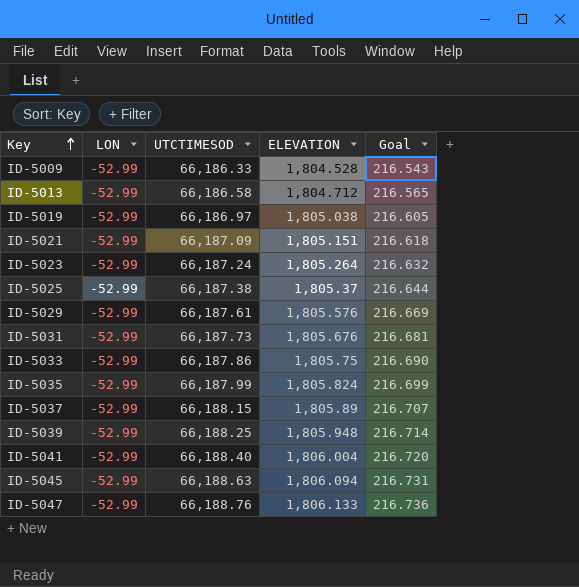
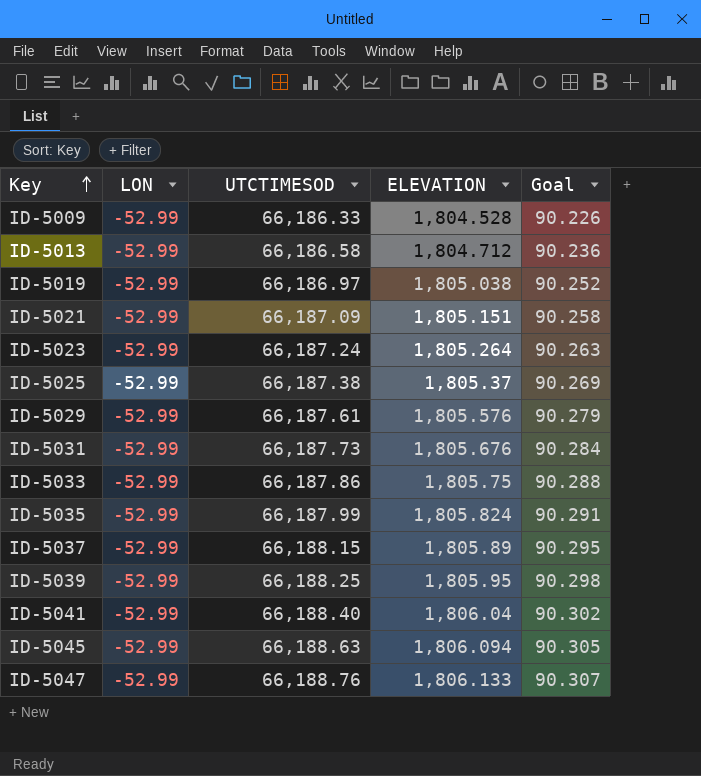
column Goal | formula: [ELEVATION] * 0.12 -> [ELEVATION] * 0.05
ID-5039 | ELEVATION: 1,805.948 -> 1,805.95
ID-5041 | ELEVATION: 1,806.004 -> 1,806.04

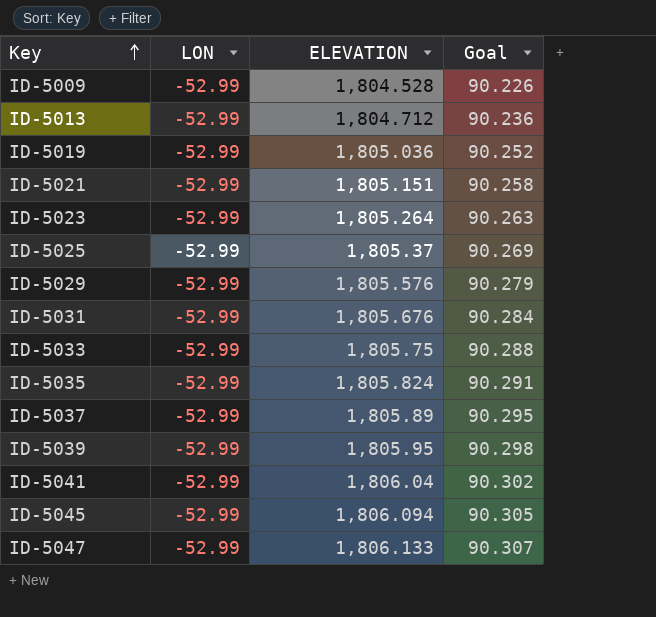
column UTCTIMESOD | position: 3 -> none
ID-5019 | ELEVATION: 1,805.038 -> 1,805.036

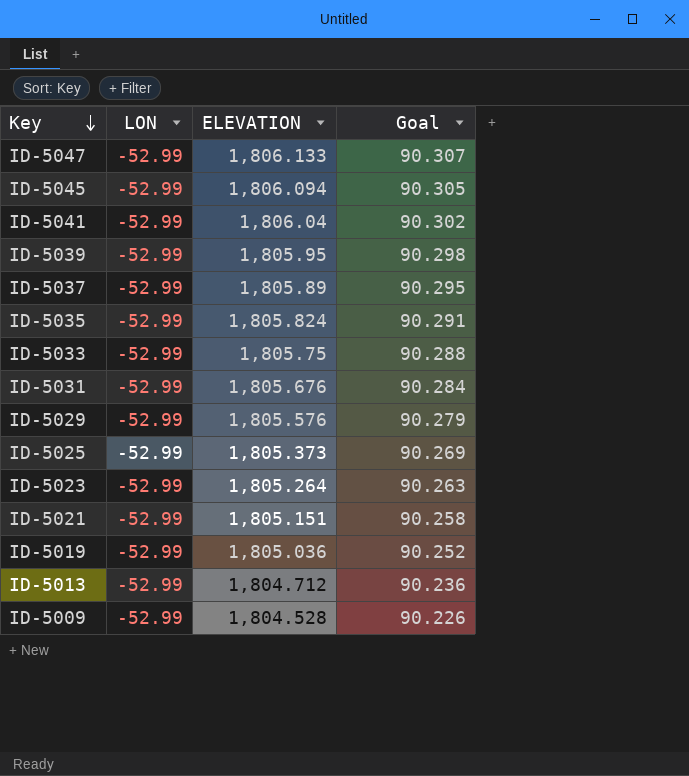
row order: Key ascending -> Key descending
ID-5025 | ELEVATION: 1,805.37 -> 1,805.373

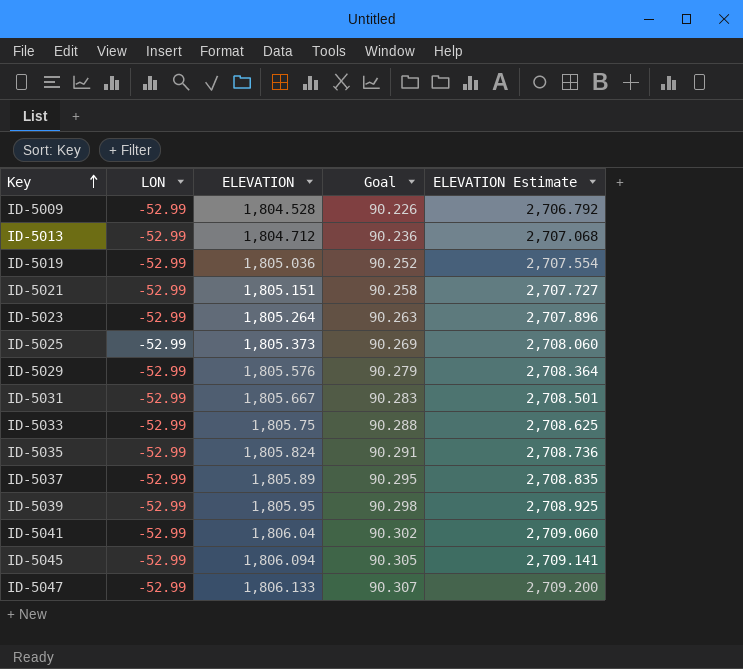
row order: Key descending -> Key ascending
column ELEVATION Estimate | formula: none -> [ELEVATION] * 1.5
ID-5031 | ELEVATION: 1,805.676 -> 1,805.667
ID-5031 | Goal: 90.284 -> 90.283

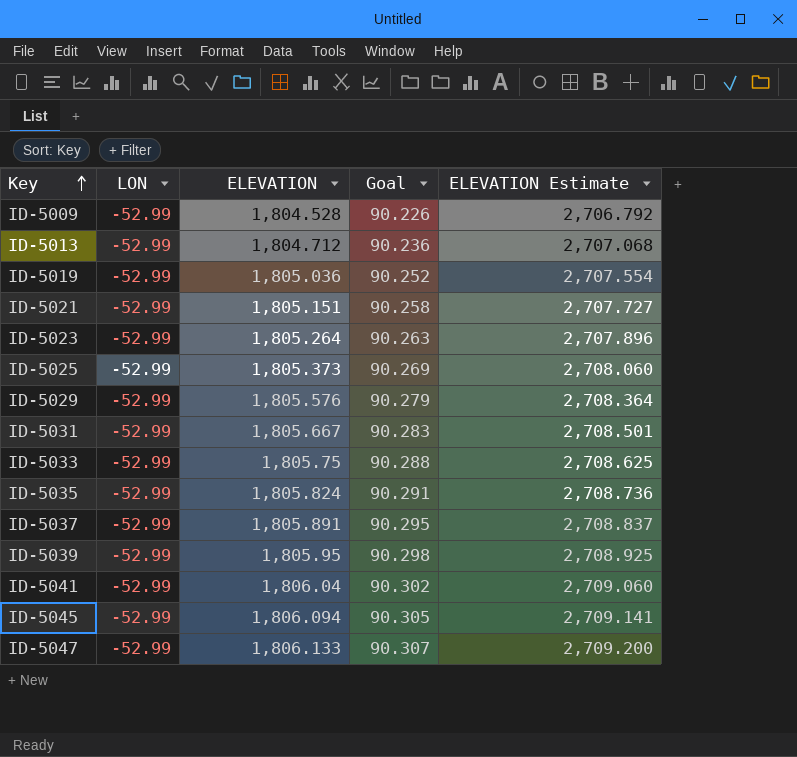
ID-5037 | ELEVATION: 1,805.89 -> 1,805.891
ID-5037 | ELEVATION Estimate: 2,708.835 -> 2,708.837

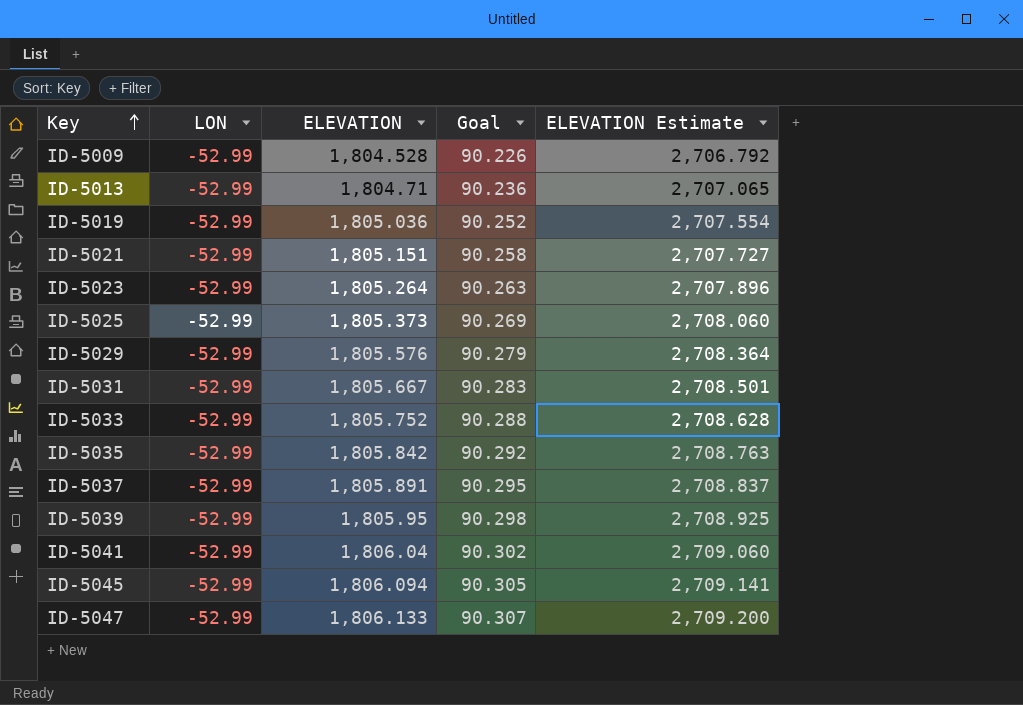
ID-5013 | ELEVATION: 1,804.712 -> 1,804.71
ID-5013 | ELEVATION Estimate: 2,707.068 -> 2,707.065
ID-5033 | ELEVATION: 1,805.75 -> 1,805.752
ID-5033 | ELEVATION Estimate: 2,708.625 -> 2,708.628
ID-5035 | ELEVATION: 1,805.824 -> 1,805.842
ID-5035 | Goal: 90.291 -> 90.292
ID-5035 | ELEVATION Estimate: 2,708.736 -> 2,708.763

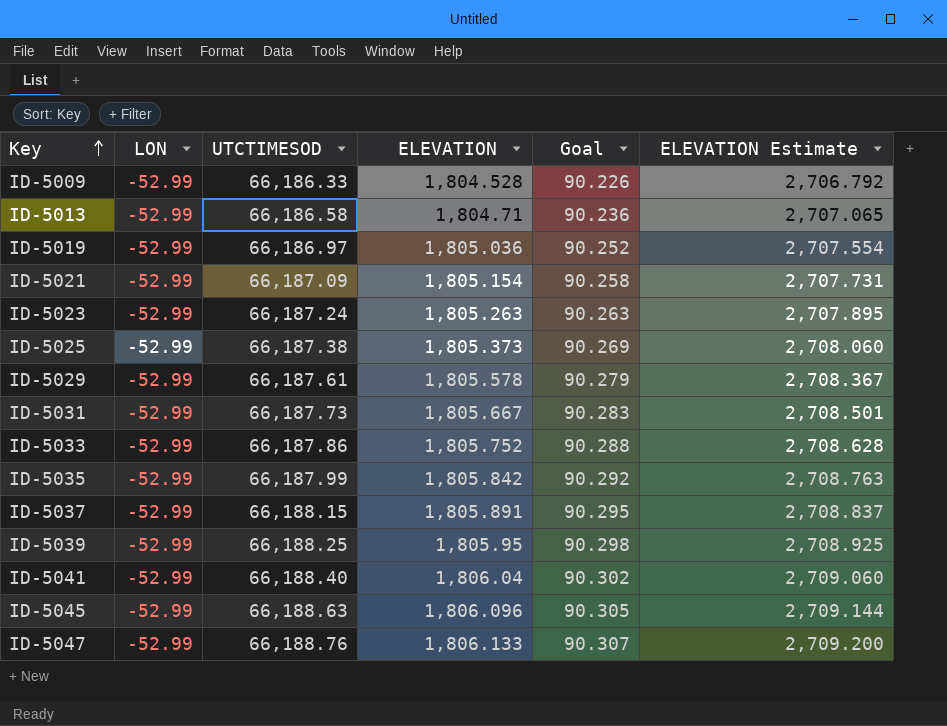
column UTCTIMESOD | position: none -> 3
ID-5021 | ELEVATION: 1,805.151 -> 1,805.154
ID-5021 | ELEVATION Estimate: 2,707.727 -> 2,707.731
ID-5023 | ELEVATION: 1,805.264 -> 1,805.263
ID-5023 | ELEVATION Estimate: 2,707.896 -> 2,707.895
ID-5029 | ELEVATION: 1,805.576 -> 1,805.578
ID-5029 | ELEVATION Estimate: 2,708.364 -> 2,708.367
ID-5045 | ELEVATION: 1,806.094 -> 1,806.096
ID-5045 | ELEVATION Estimate: 2,709.141 -> 2,709.144

